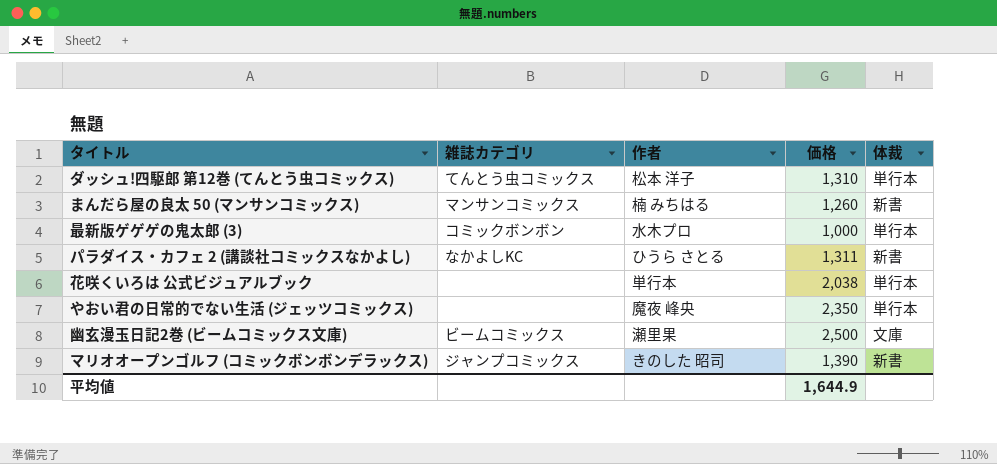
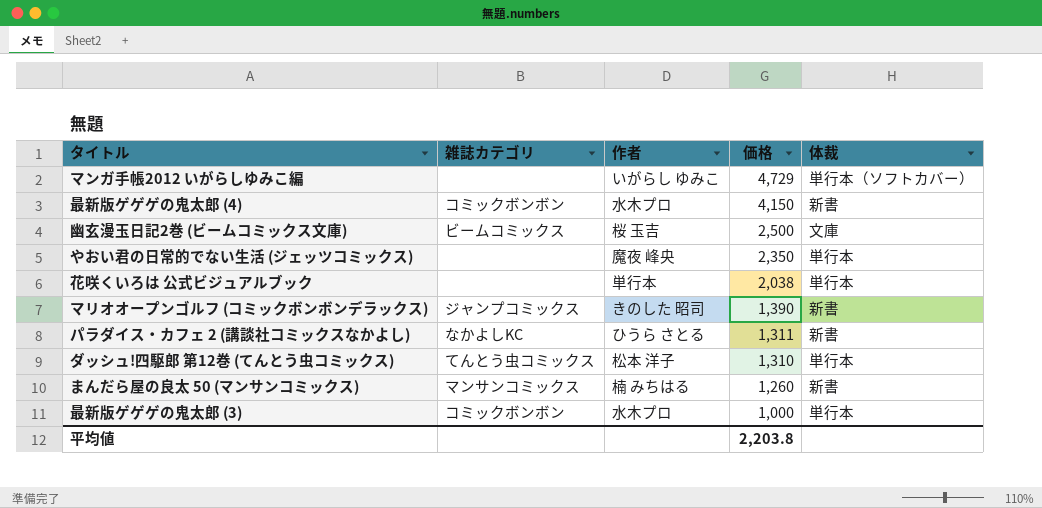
row order: none -> 価格 descending
row マンガ手帳2012 いがらしゆみこ編: none -> none | いがらし ゆみこ | 4,729 | 単行本（ソフトカバー）
row 最新版ゲゲゲの鬼太郎 (4): none -> コミックボンボン | 水木プロ | 4,150 | 新書
幽玄漫玉日記2巻 (ビームコミックス文庫) | 作者: 瀬里果 -> 桜 玉吉
平均値 | 価格: 1,644.9 -> 2,203.8

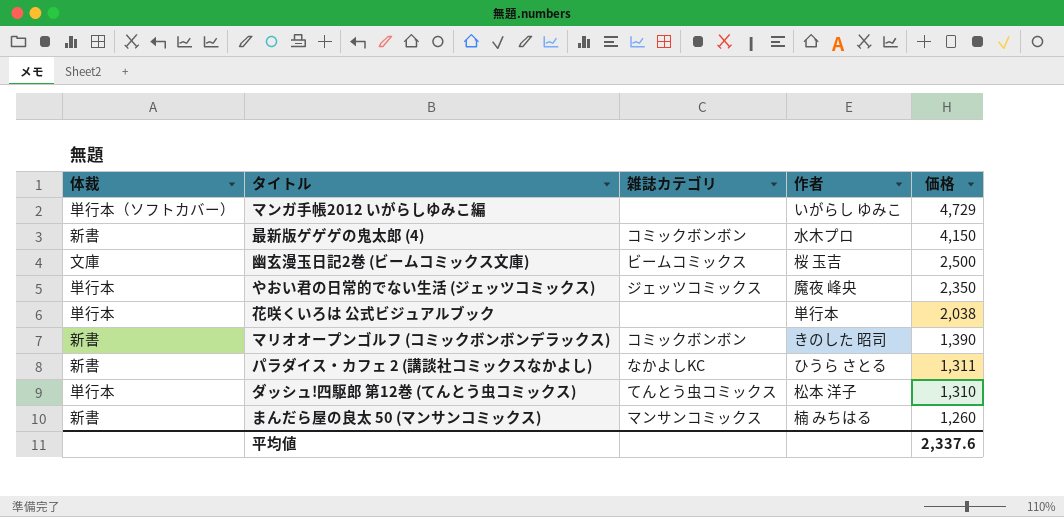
column 体裁 | position: 5 -> 1
row 最新版ゲゲゲの鬼太郎 (3): コミックボンボン | 水木プロ | 1,000 | 単行本 -> none
やおい君の日常的でない生活 (ジェッツコミックス) | 雑誌カテゴリ: none -> ジェッツコミックス
マリオオープンゴルフ (コミックボンボンデラックス) | 雑誌カテゴリ: ジャンプコミックス -> コミックボンボン
平均値 | 価格: 2,203.8 -> 2,337.6

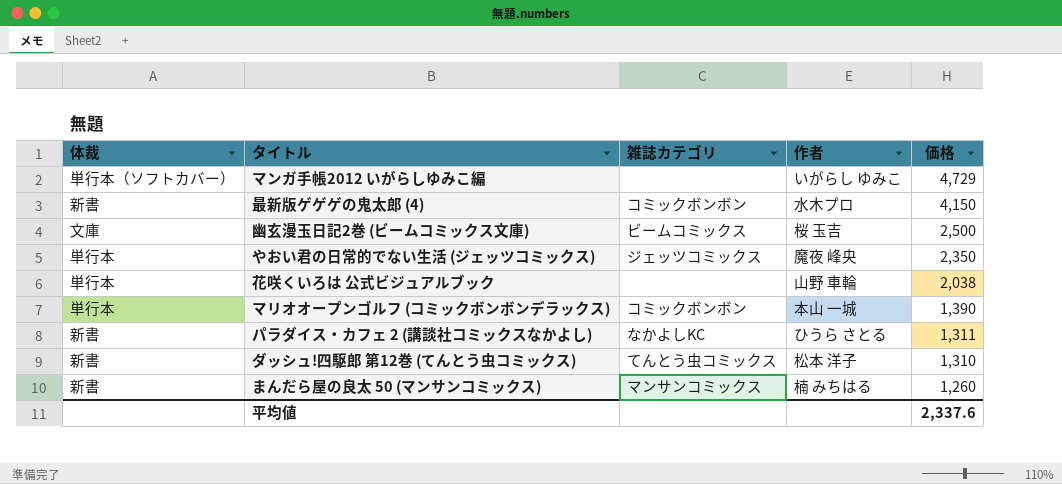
花咲くいろは 公式ビジュアルブック | 作者: 単行本 -> 山野 車輪
マリオオープンゴルフ (コミックボンボンデラックス) | 体裁: 新書 -> 単行本
マリオオープンゴルフ (コミックボンボンデラックス) | 作者: きのした 昭司 -> 本山 一城
ダッシュ!四駆郎 第12巻 (てんとう虫コミックス) | 体裁: 単行本 -> 新書

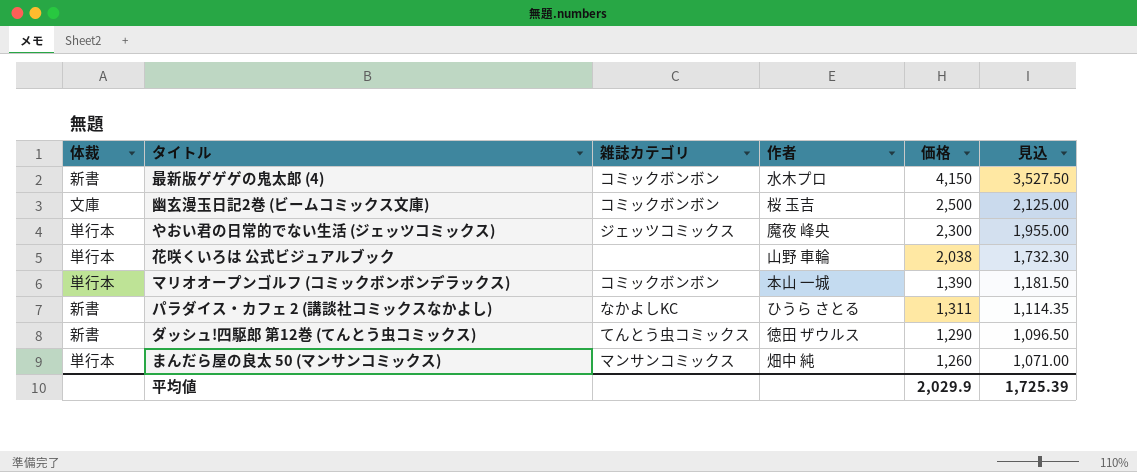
column 見込 | formula: none -> [価格] * 0.85
row マンガ手帳2012 いがらしゆみこ編: 単行本（ソフトカバー） | none | いがらし ゆみこ | 4,729 -> none
幽玄漫玉日記2巻 (ビームコミックス文庫) | 雑誌カテゴリ: ビームコミックス -> コミックボンボン
やおい君の日常的でない生活 (ジェッツコミックス) | 価格: 2,350 -> 2,300
ダッシュ!四駆郎 第12巻 (てんとう虫コミックス) | 作者: 松本 洋子 -> 徳田 ザウルス
ダッシュ!四駆郎 第12巻 (てんとう虫コミックス) | 価格: 1,310 -> 1,290
まんだら屋の良太 50 (マンサンコミックス) | 体裁: 新書 -> 単行本
まんだら屋の良太 50 (マンサンコミックス) | 作者: 楠 みちはる -> 畑中 純
平均値 | 価格: 2,337.6 -> 2,029.9

